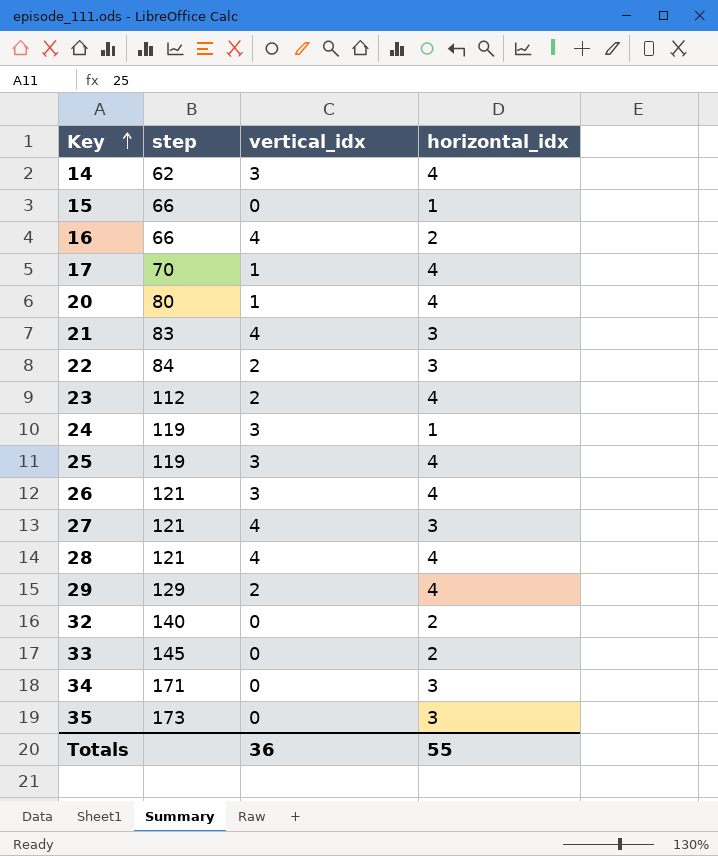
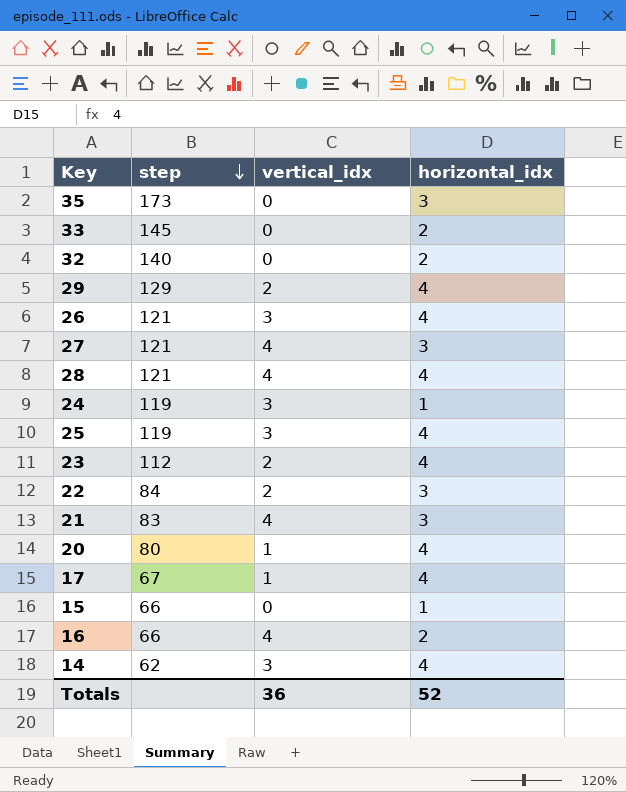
row order: Key ascending -> step descending
row 34: 171 | 0 | 3 -> none
17 | step: 70 -> 67
Totals | horizontal_idx: 55 -> 52

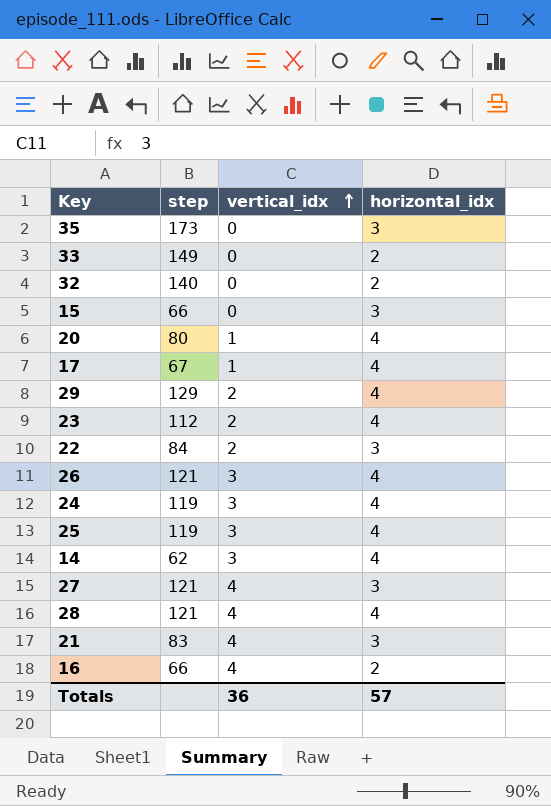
row order: step descending -> vertical_idx ascending
33 | step: 145 -> 149
15 | horizontal_idx: 1 -> 3
24 | horizontal_idx: 1 -> 4
Totals | horizontal_idx: 52 -> 57

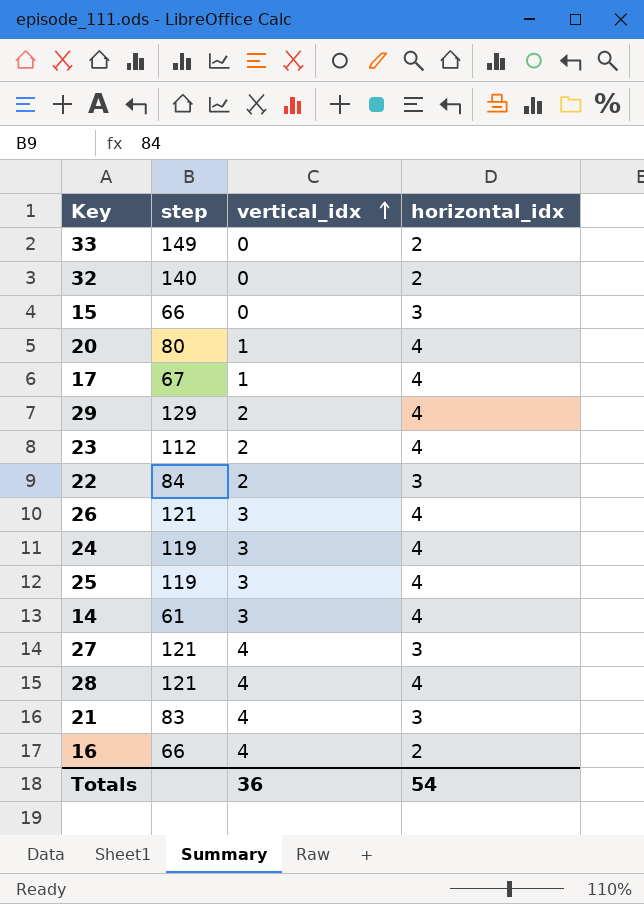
row 35: 173 | 0 | 3 -> none
14 | step: 62 -> 61
Totals | horizontal_idx: 57 -> 54

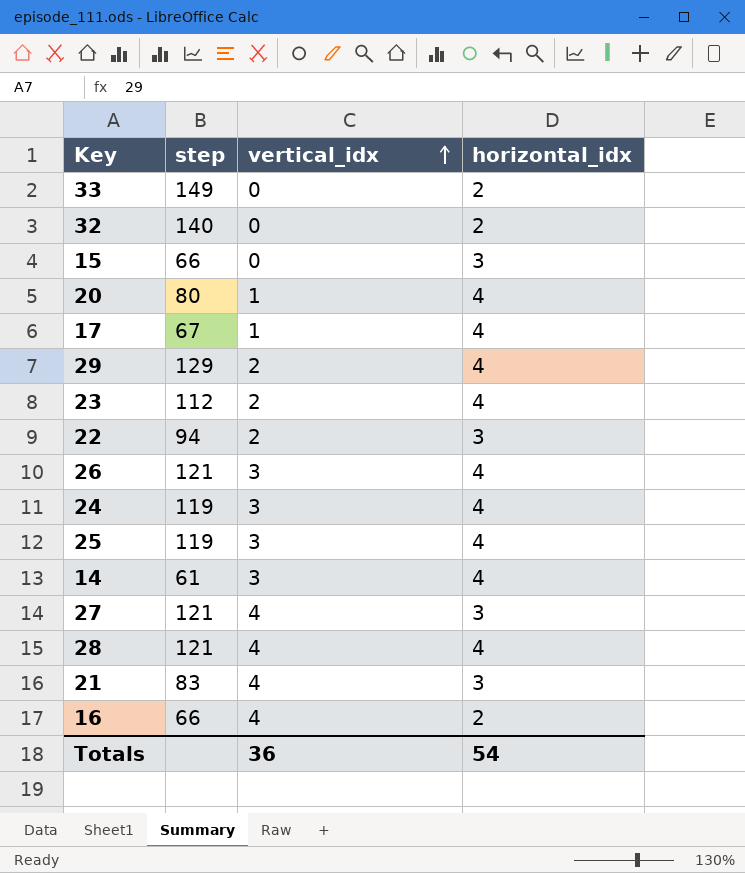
22 | step: 84 -> 94

